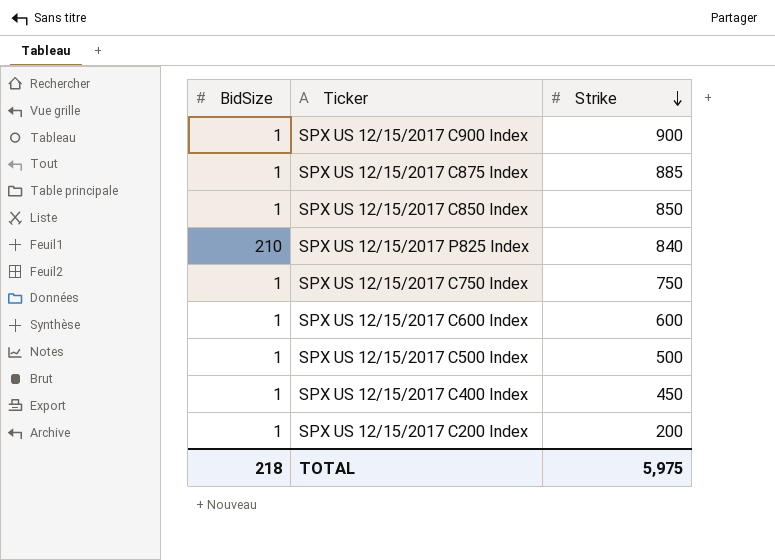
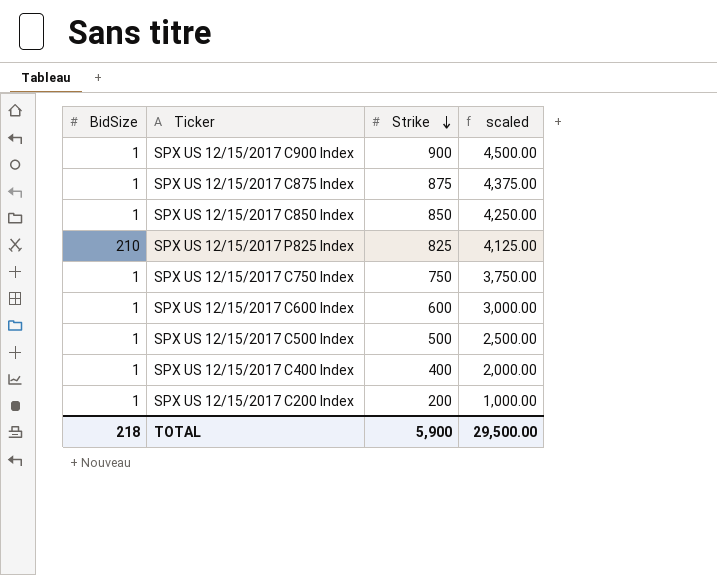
column scaled | formula: none -> [Strike] * 5
SPX US 12/15/2017 C875 Index | Strike: 885 -> 875
SPX US 12/15/2017 P825 Index | Strike: 840 -> 825
SPX US 12/15/2017 C400 Index | Strike: 450 -> 400
TOTAL | Strike: 5,975 -> 5,900

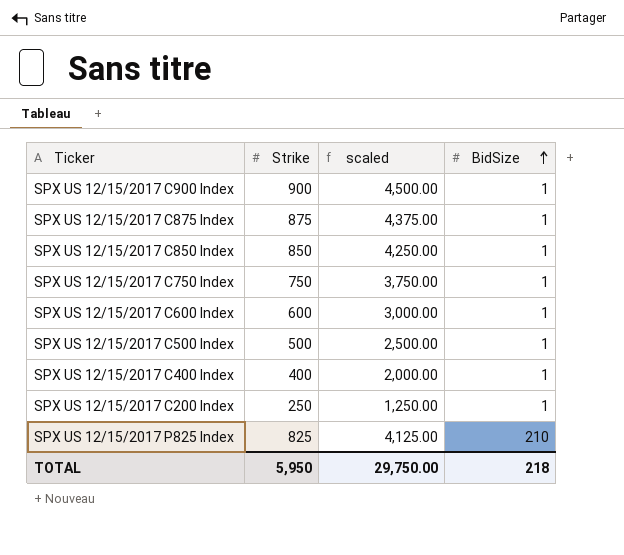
row order: Strike descending -> BidSize ascending
column BidSize | position: 1 -> 4
SPX US 12/15/2017 C200 Index | Strike: 200 -> 250
SPX US 12/15/2017 C200 Index | scaled: 1,000.00 -> 1,250.00
TOTAL | Strike: 5,900 -> 5,950
TOTAL | scaled: 29,500.00 -> 29,750.00

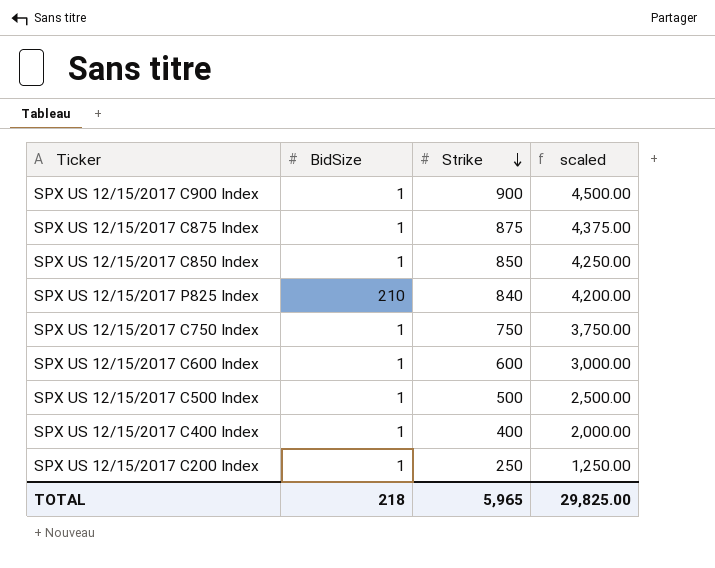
row order: BidSize ascending -> Strike descending
column BidSize | position: 4 -> 2
SPX US 12/15/2017 P825 Index | Strike: 825 -> 840
SPX US 12/15/2017 P825 Index | scaled: 4,125.00 -> 4,200.00
TOTAL | Strike: 5,950 -> 5,965
TOTAL | scaled: 29,750.00 -> 29,825.00

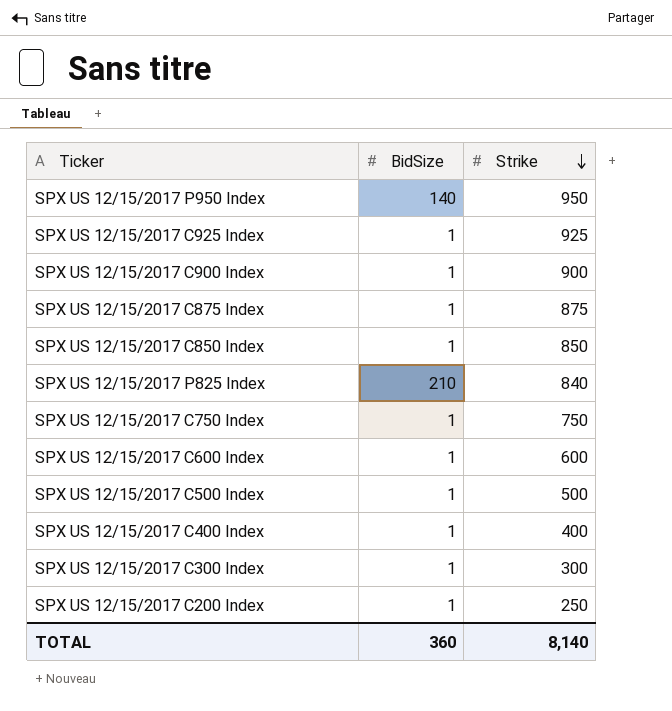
column scaled | formula: [Strike] * 5 -> none
row SPX US 12/15/2017 P950 Index: none -> 140 | 950
row SPX US 12/15/2017 C925 Index: none -> 1 | 925
row SPX US 12/15/2017 C300 Index: none -> 1 | 300
TOTAL | BidSize: 218 -> 360
TOTAL | Strike: 5,965 -> 8,140

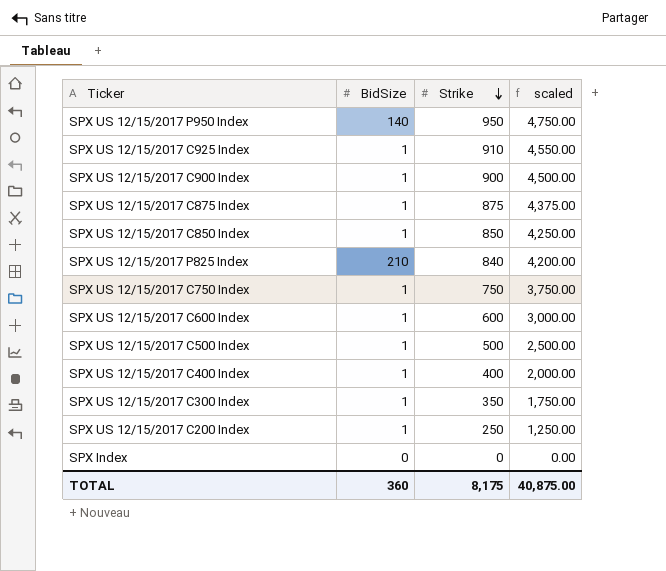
column scaled | formula: none -> [Strike] * 5
SPX US 12/15/2017 C925 Index | Strike: 925 -> 910
SPX US 12/15/2017 C300 Index | Strike: 300 -> 350
row SPX Index: none -> 0 | 0 | 0.00
TOTAL | Strike: 8,140 -> 8,175

